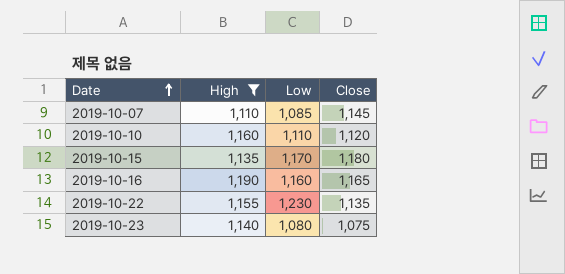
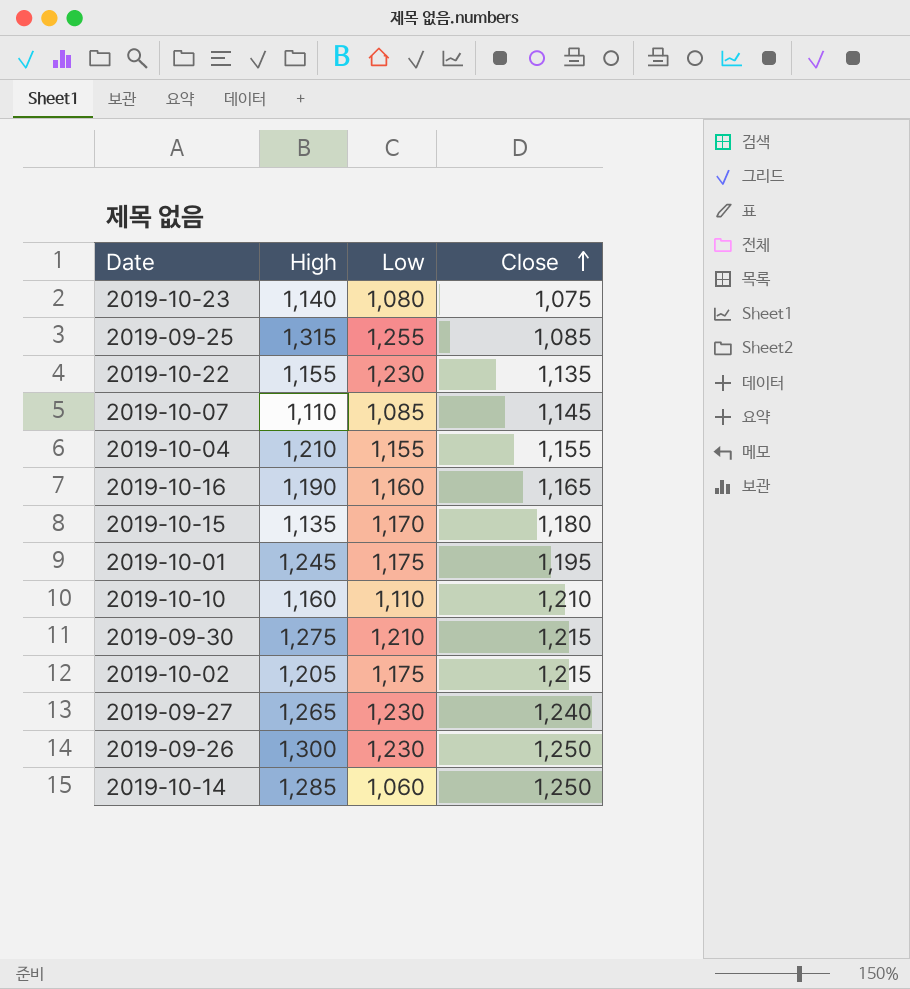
filter: High <= 1,190 -> none
row order: Date ascending -> Close ascending
2019-10-10 | Close: 1,120 -> 1,210

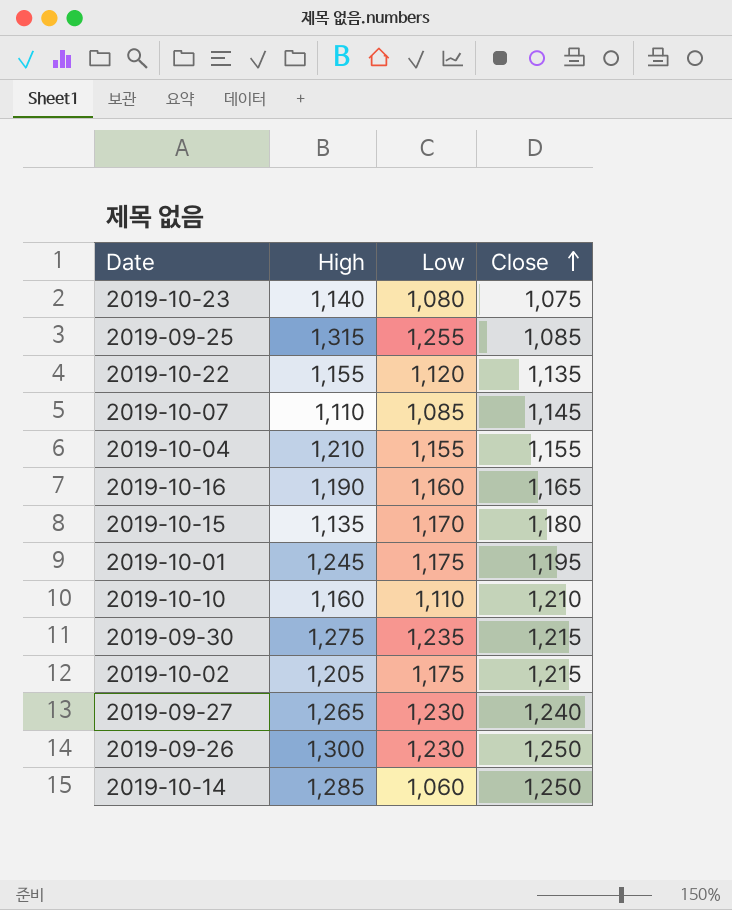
2019-10-22 | Low: 1,230 -> 1,120
2019-09-30 | Low: 1,210 -> 1,235

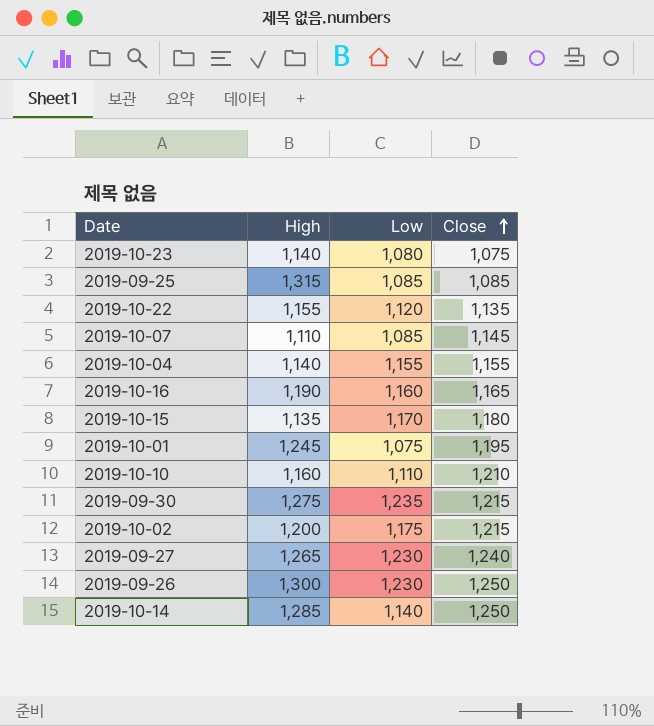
2019-09-25 | Low: 1,255 -> 1,085
2019-10-04 | High: 1,210 -> 1,140
2019-10-01 | Low: 1,175 -> 1,075
2019-10-02 | High: 1,205 -> 1,200
2019-10-14 | Low: 1,060 -> 1,140

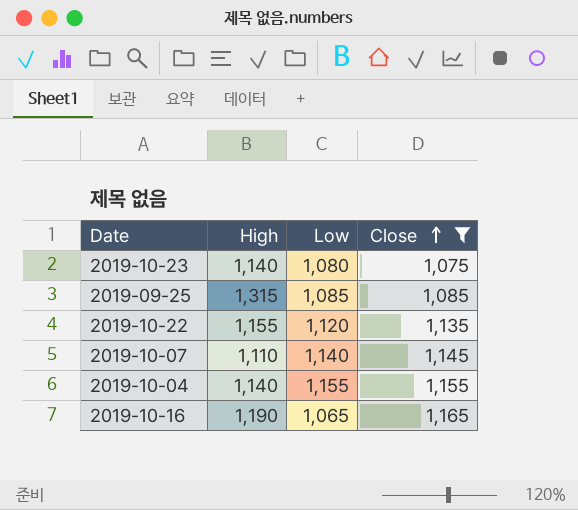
filter: none -> Close <= 1,165
2019-10-07 | Low: 1,085 -> 1,140
2019-10-16 | Low: 1,160 -> 1,065

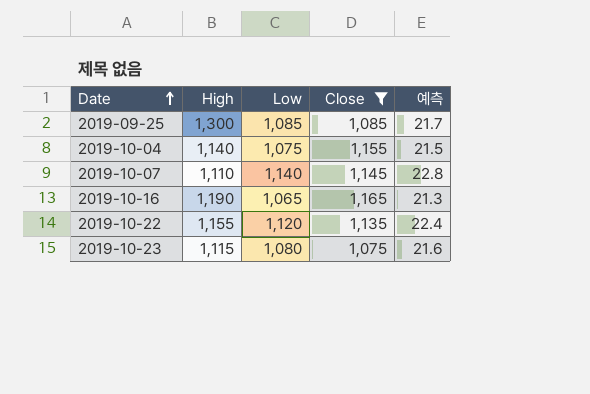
row order: Close ascending -> Date ascending
column 예측 | formula: none -> [Low] * 0.02
2019-09-25 | High: 1,315 -> 1,300
2019-10-04 | Low: 1,155 -> 1,075
2019-10-23 | High: 1,140 -> 1,115

